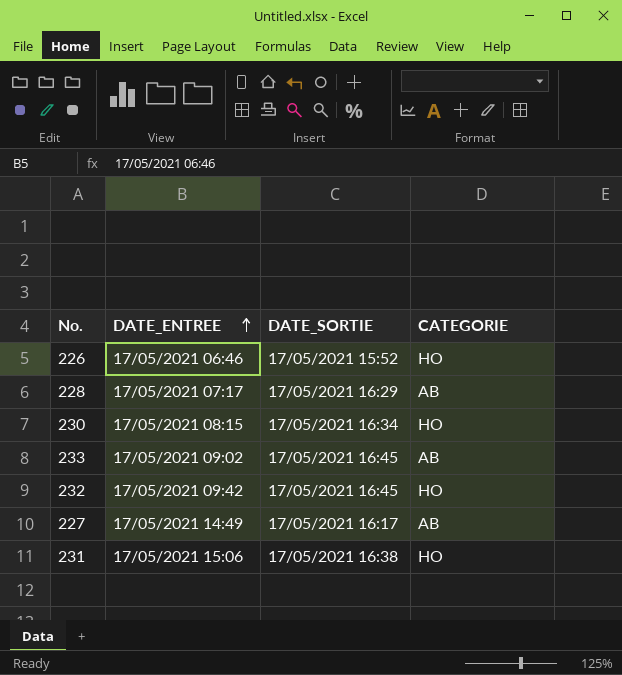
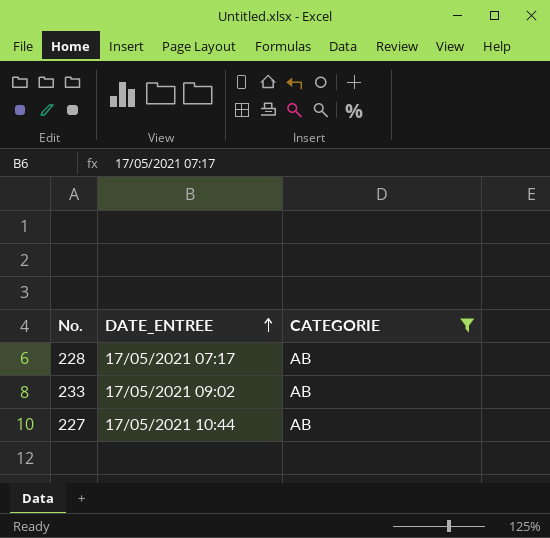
filter: none -> CATEGORIE = AB
column DATE_SORTIE | position: 3 -> none
227 | DATE_ENTREE: 17/05/2021 14:49 -> 17/05/2021 10:44

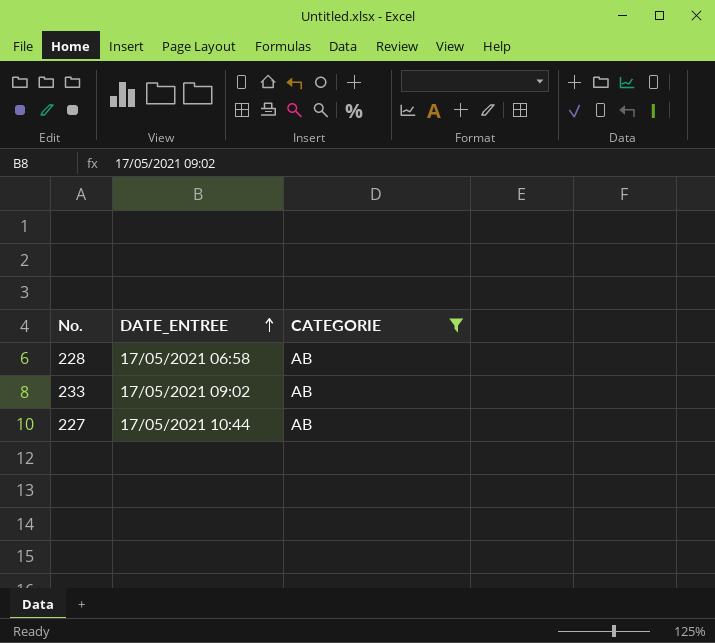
228 | DATE_ENTREE: 17/05/2021 07:17 -> 17/05/2021 06:58

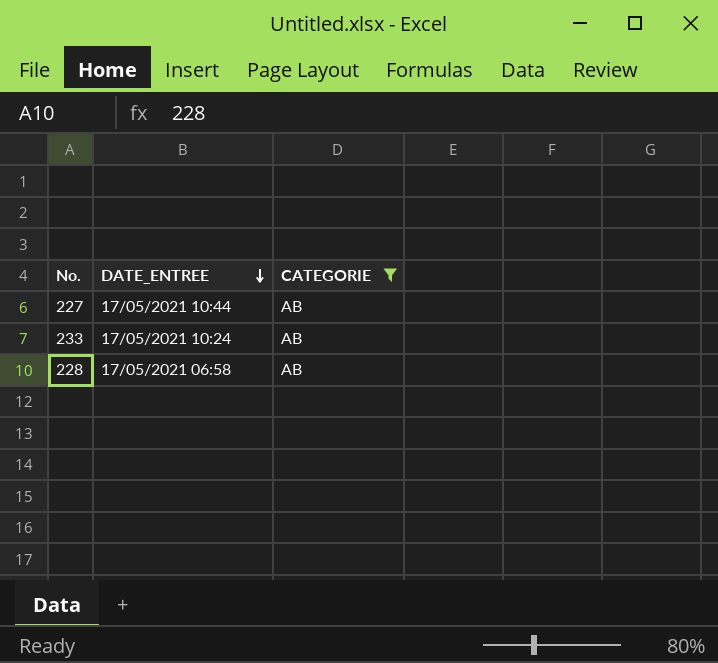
row order: DATE_ENTREE ascending -> DATE_ENTREE descending
233 | DATE_ENTREE: 17/05/2021 09:02 -> 17/05/2021 10:24

